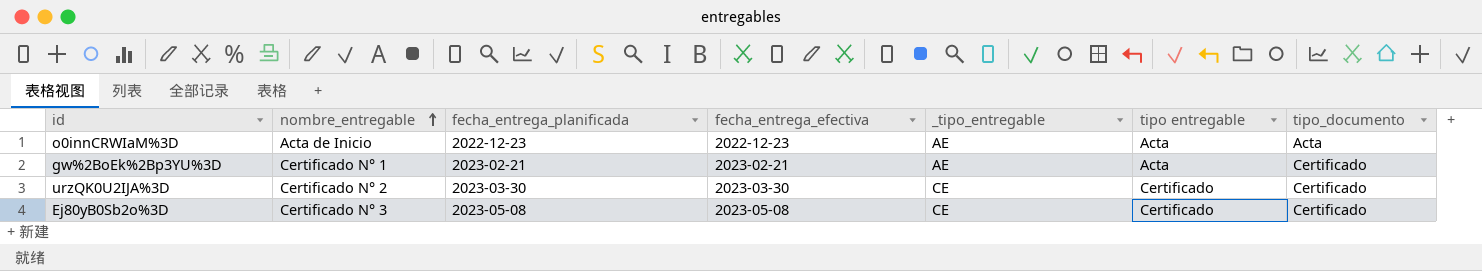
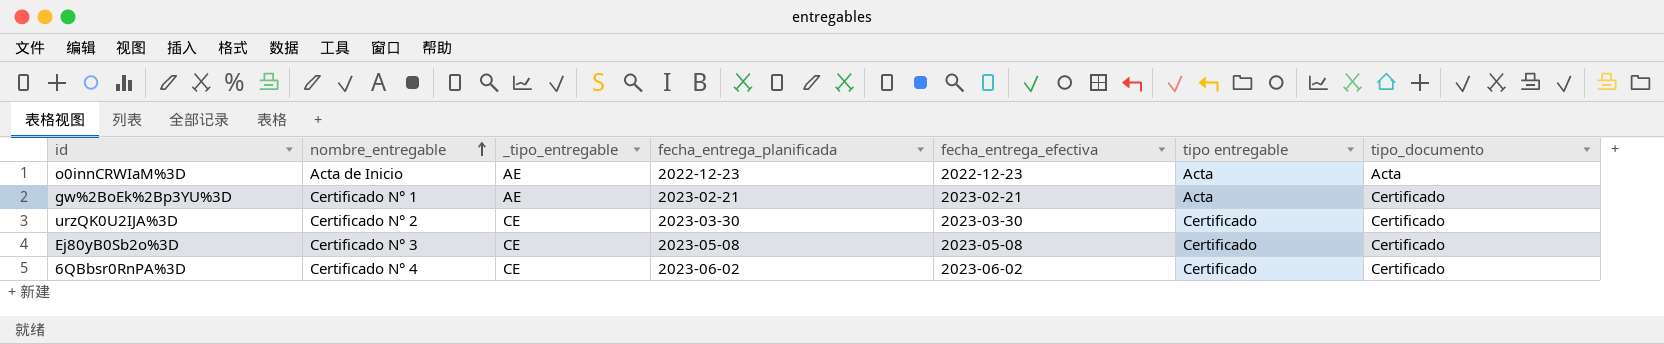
column _tipo_entregable | position: 5 -> 3
row 6QBbsr0RnPA%3D: none -> Certificado N° 4 | CE | 2023-06-02 | 2023-06-02 | Certificado | Certificado

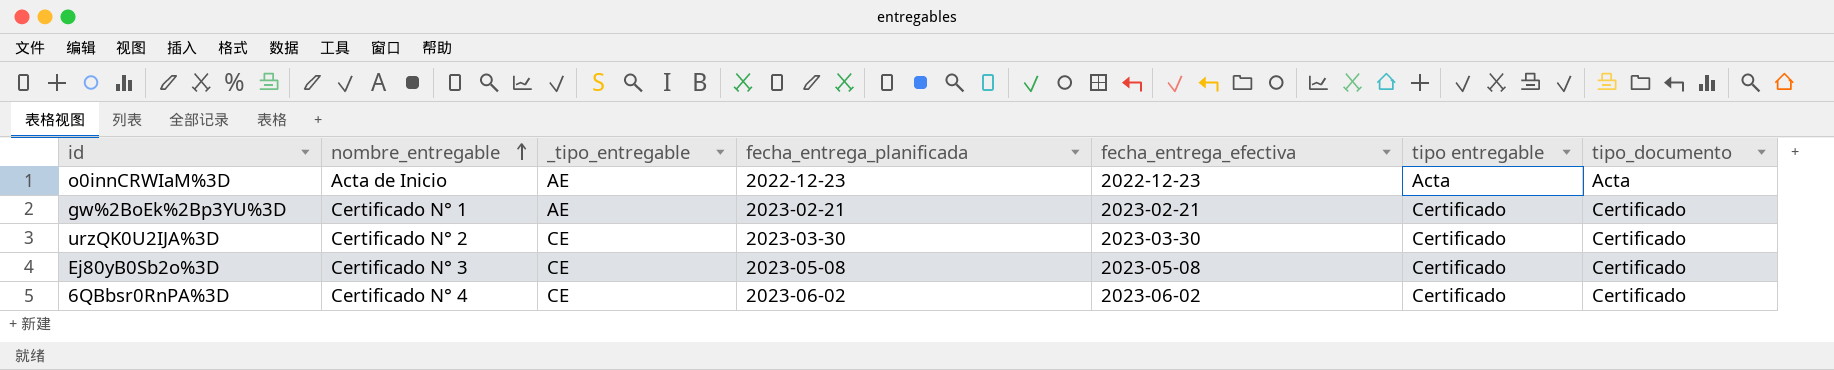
gw%2BoEk%2Bp3YU%3D | tipo entregable: Acta -> Certificado

